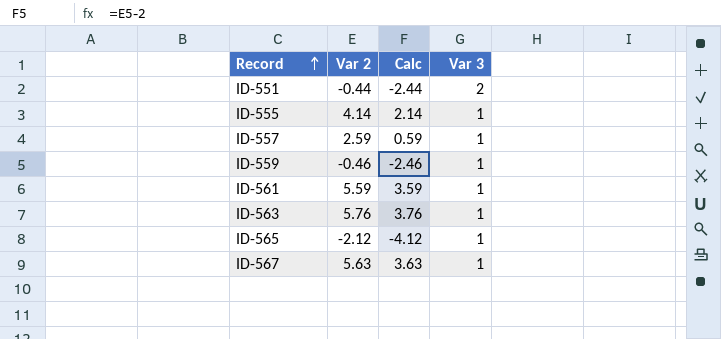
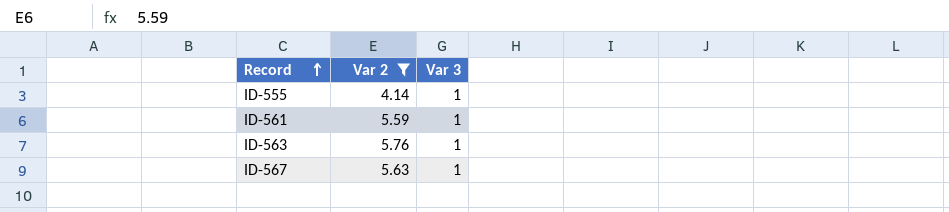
filter: none -> Var 2 >= 4.14
column Calc | formula: [Var 2] - 2 -> none

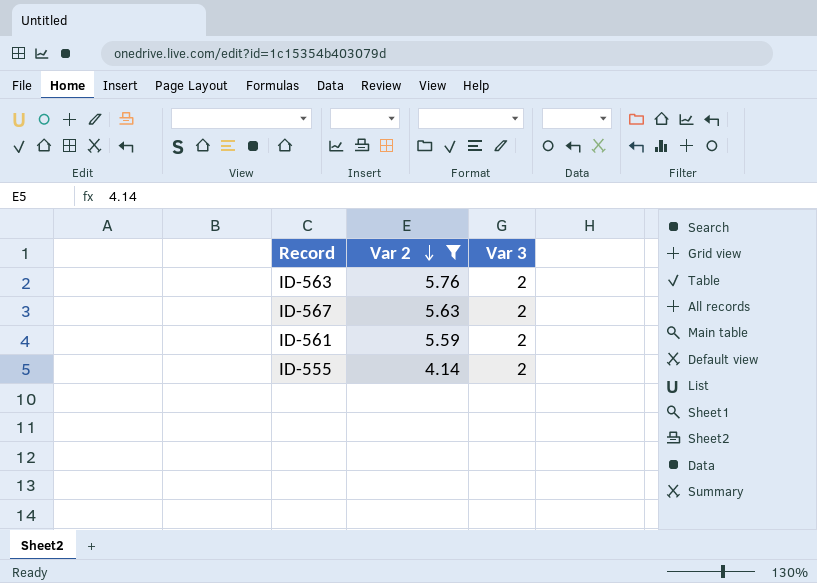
row order: Record ascending -> Var 2 descending
ID-563 | Var 3: 1 -> 2
ID-567 | Var 3: 1 -> 2
ID-561 | Var 3: 1 -> 2
ID-555 | Var 3: 1 -> 2

